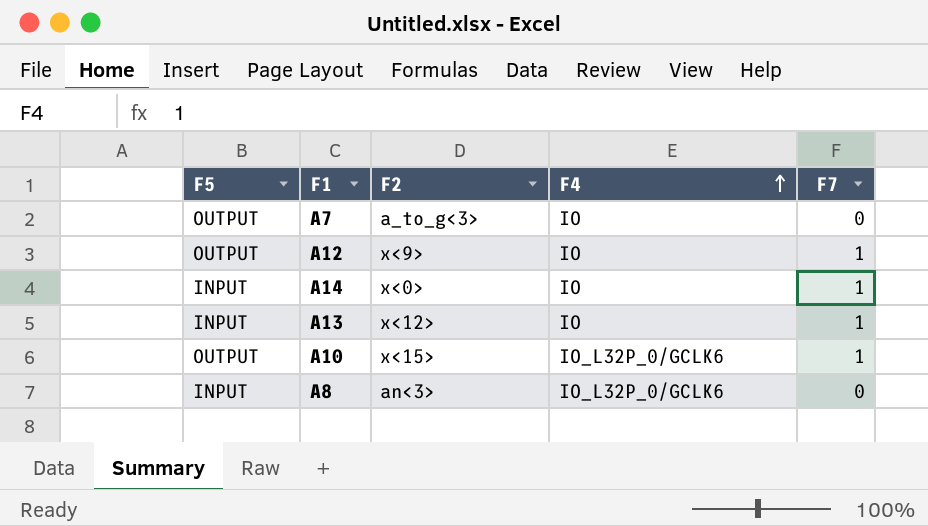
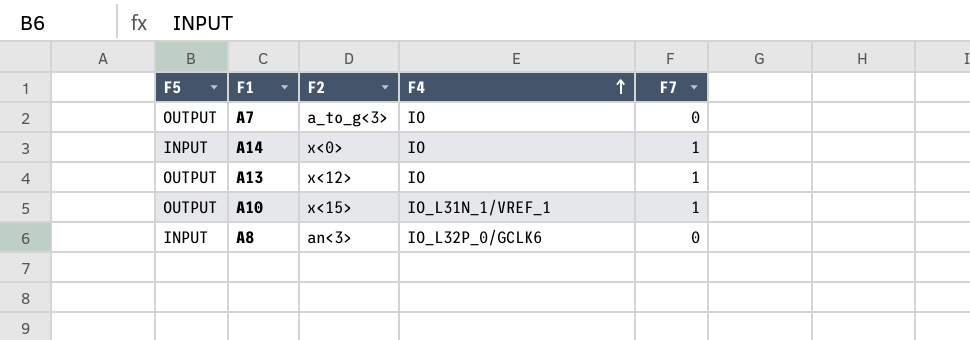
row A12: OUTPUT | x<9> | IO | 1 -> none
A13 | F5: INPUT -> OUTPUT
A10 | F4: IO_L32P_0/GCLK6 -> IO_L31N_1/VREF_1

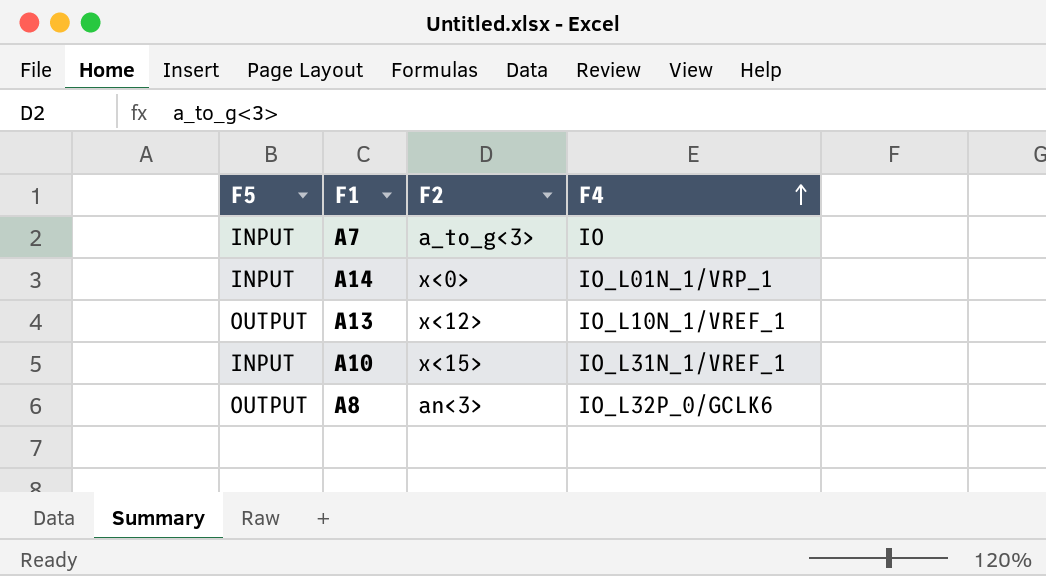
column F7 | position: 5 -> none
A7 | F5: OUTPUT -> INPUT
A14 | F4: IO -> IO_L01N_1/VRP_1
A13 | F4: IO -> IO_L10N_1/VREF_1
A10 | F5: OUTPUT -> INPUT
A8 | F5: INPUT -> OUTPUT

